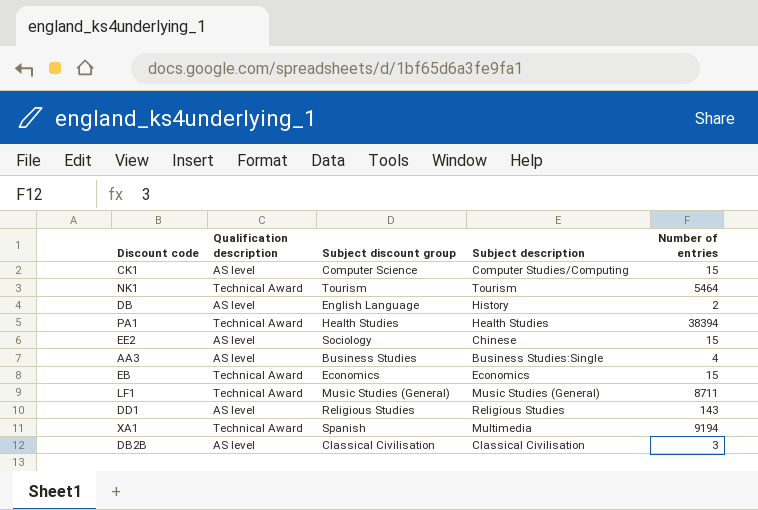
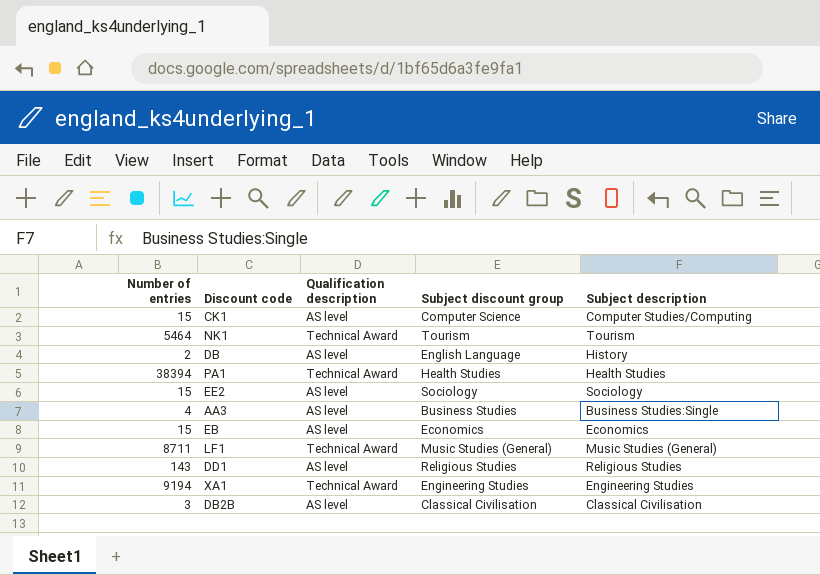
column Number of entries | position: 5 -> 1
EE2 | Subject description: Chinese -> Sociology
EB | Qualification description: Technical Award -> AS level
XA1 | Subject discount group: Spanish -> Engineering Studies
XA1 | Subject description: Multimedia -> Engineering Studies

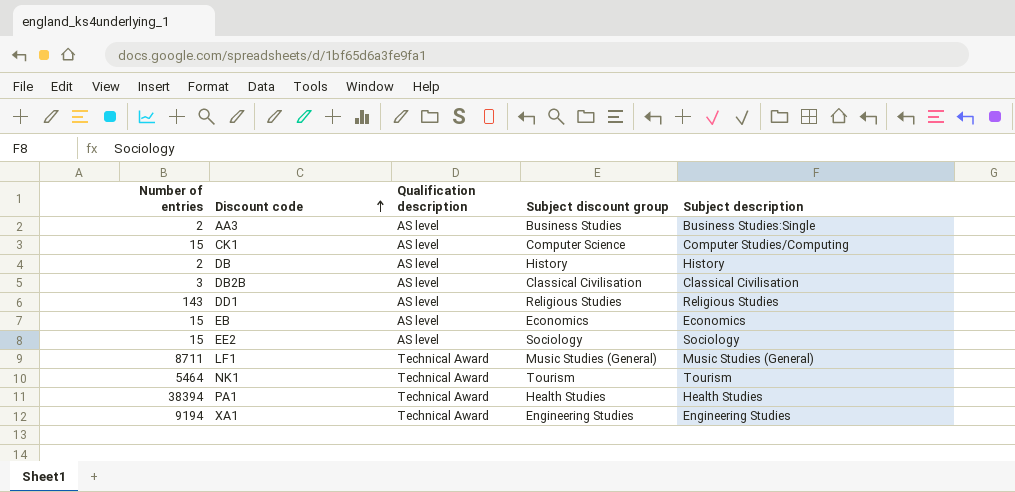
row order: none -> Discount code ascending
AA3 | Number of entries: 4 -> 2
DB | Subject discount group: English Language -> History

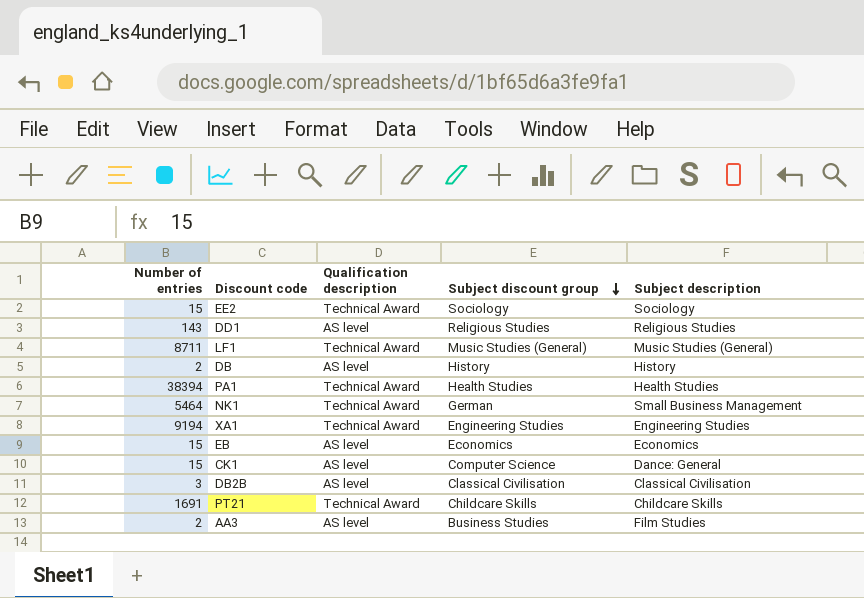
row order: Discount code ascending -> Subject discount group descending
EE2 | Qualification description: AS level -> Technical Award
NK1 | Subject discount group: Tourism -> German
NK1 | Subject description: Tourism -> Small Business Management
CK1 | Subject description: Computer Studies/Computing -> Dance: General
row PT21: none -> 1691 | Technical Award | Childcare Skills | Childcare Skills
AA3 | Subject description: Business Studies:Single -> Film Studies

